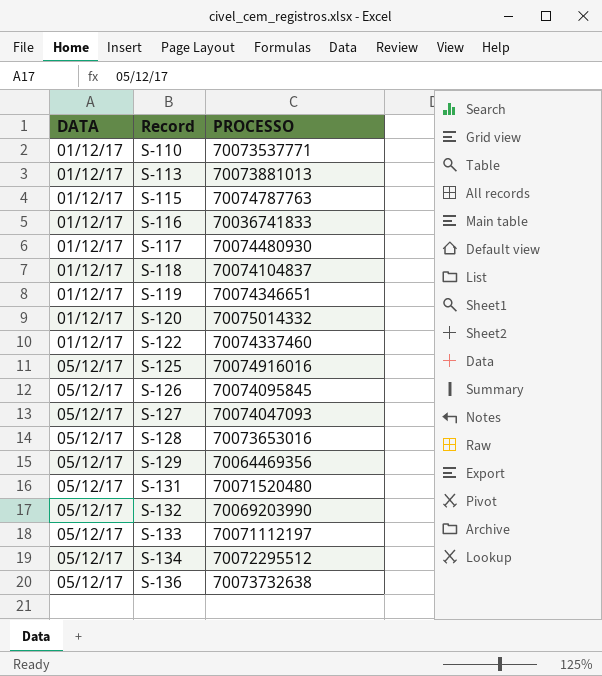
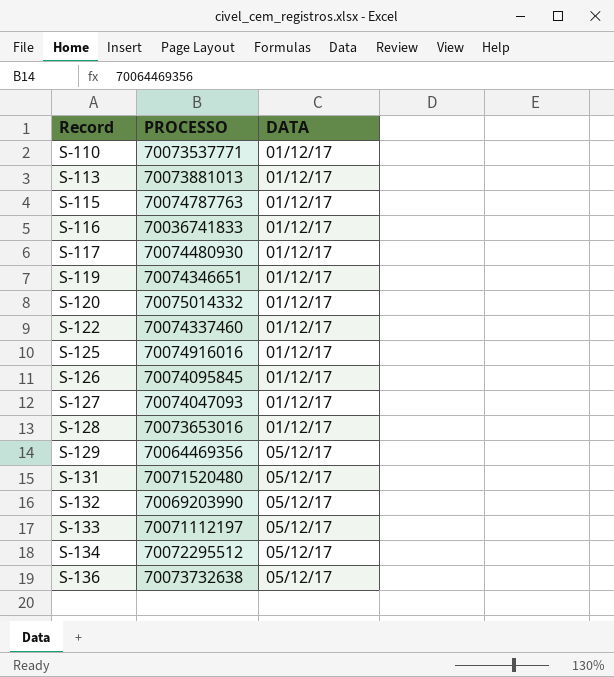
column DATA | position: 1 -> 3
row S-118: 01/12/17 | 70074104837 -> none
S-125 | DATA: 05/12/17 -> 01/12/17
S-126 | DATA: 05/12/17 -> 01/12/17
S-127 | DATA: 05/12/17 -> 01/12/17
S-128 | DATA: 05/12/17 -> 01/12/17

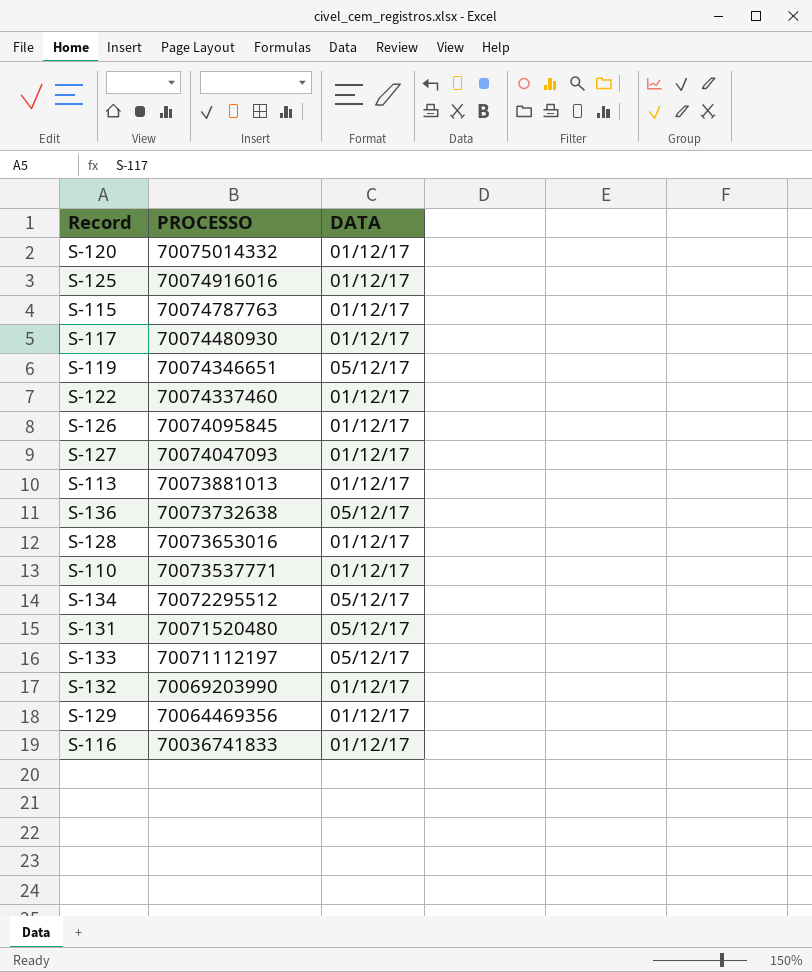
row order: Record ascending -> PROCESSO descending
S-119 | DATA: 01/12/17 -> 05/12/17
S-132 | DATA: 05/12/17 -> 01/12/17
S-129 | DATA: 05/12/17 -> 01/12/17

